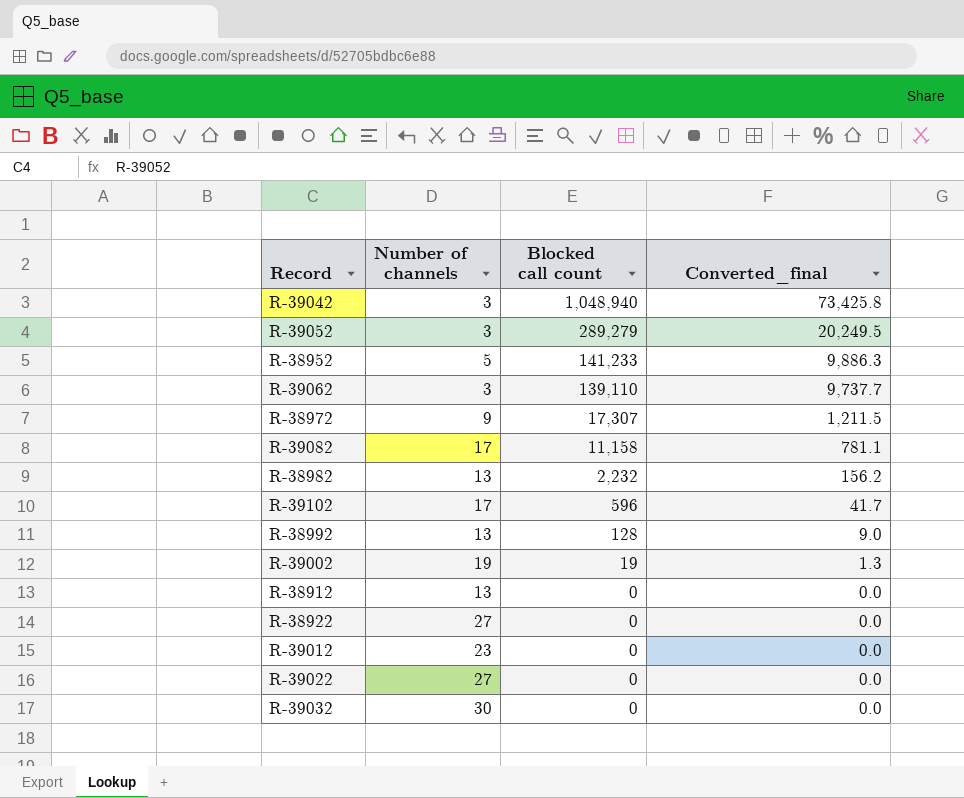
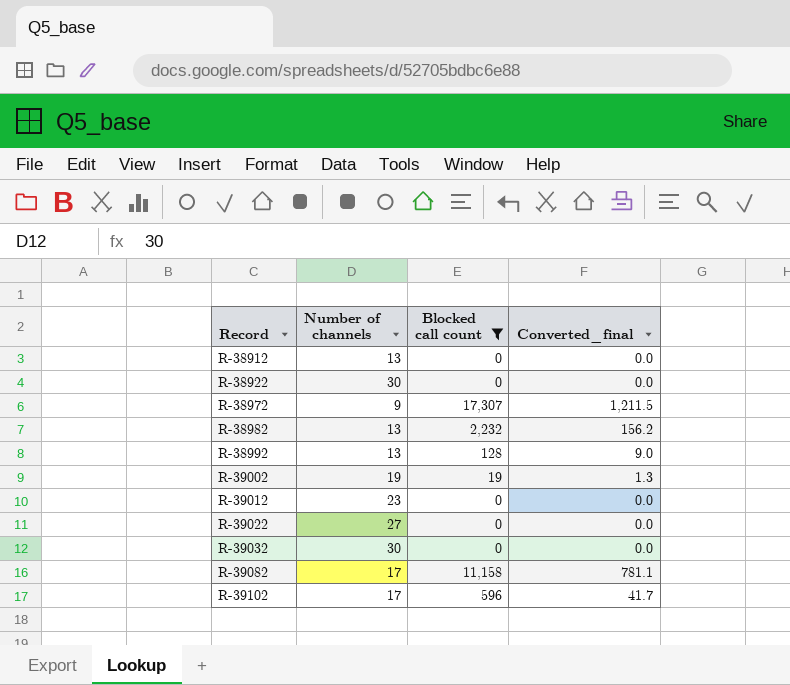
filter: none -> Blocked call count <= 17,307
row order: Blocked call count descending -> Record ascending
R-38922 | Number of channels: 27 -> 30

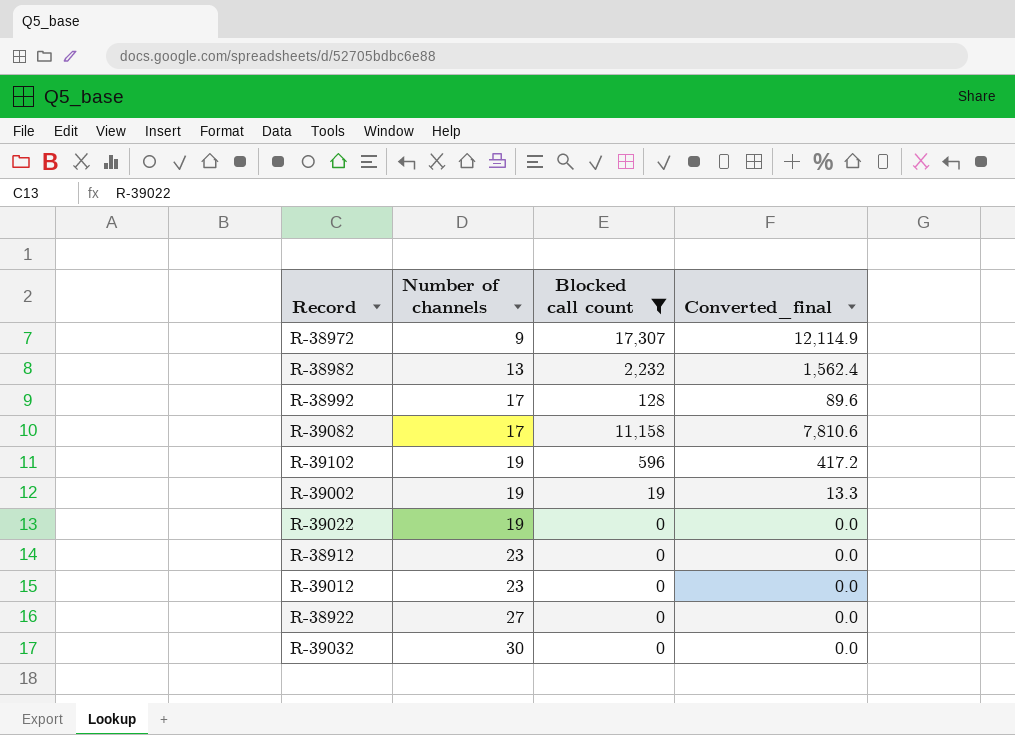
row order: Record ascending -> Number of channels ascending
column Converted_final | formula: [Blocked call count] * 0.07 -> [Blocked call count] * 0.7
R-38992 | Number of channels: 13 -> 17
R-39102 | Number of channels: 17 -> 19
R-39022 | Number of channels: 27 -> 19
R-38912 | Number of channels: 13 -> 23
R-38922 | Number of channels: 30 -> 27

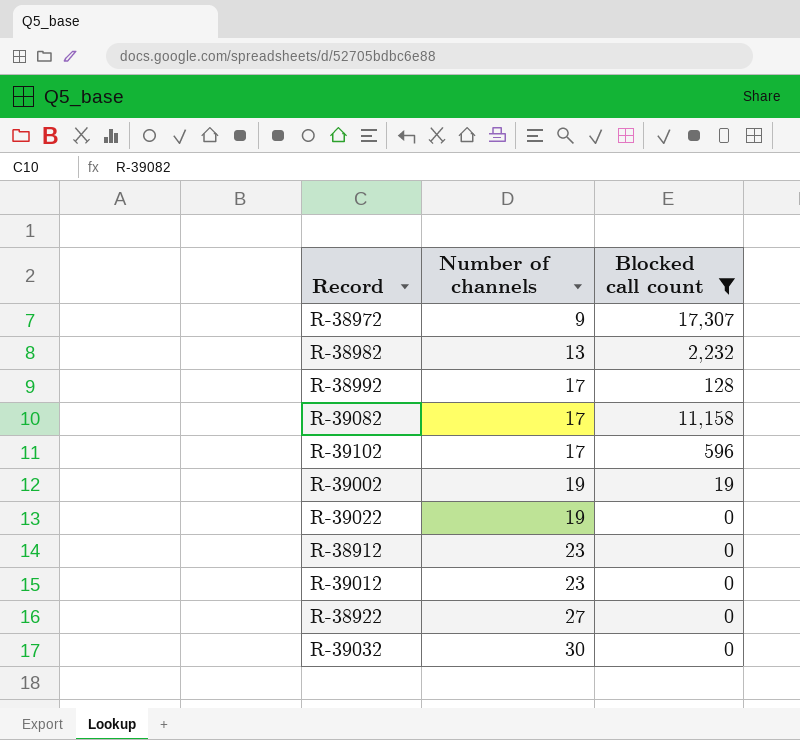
column Converted_final | formula: [Blocked call count] * 0.7 -> none
R-39102 | Number of channels: 19 -> 17

